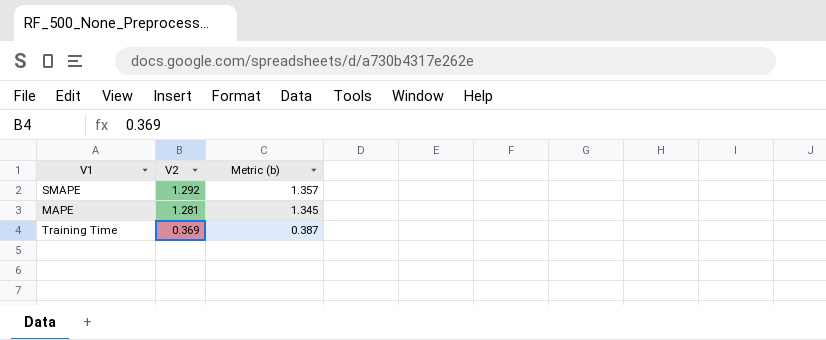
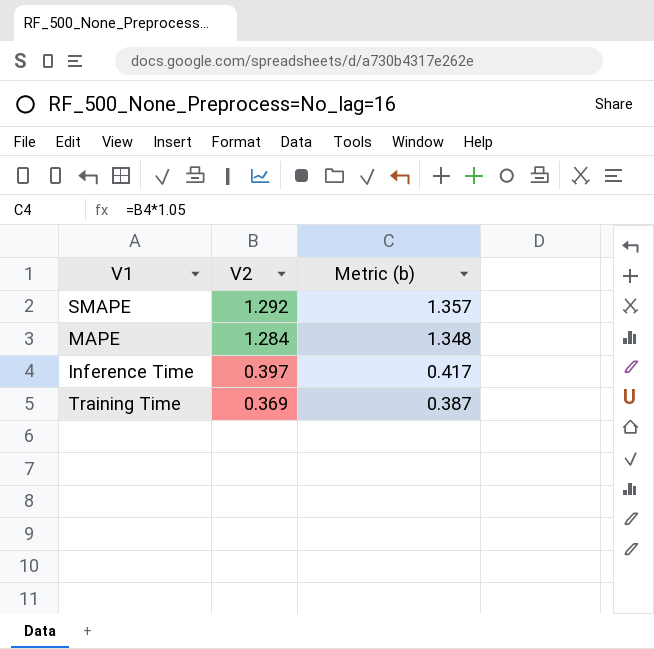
MAPE | V2: 1.281 -> 1.284
MAPE | Metric (b): 1.345 -> 1.348
row Inference Time: none -> 0.397 | 0.417

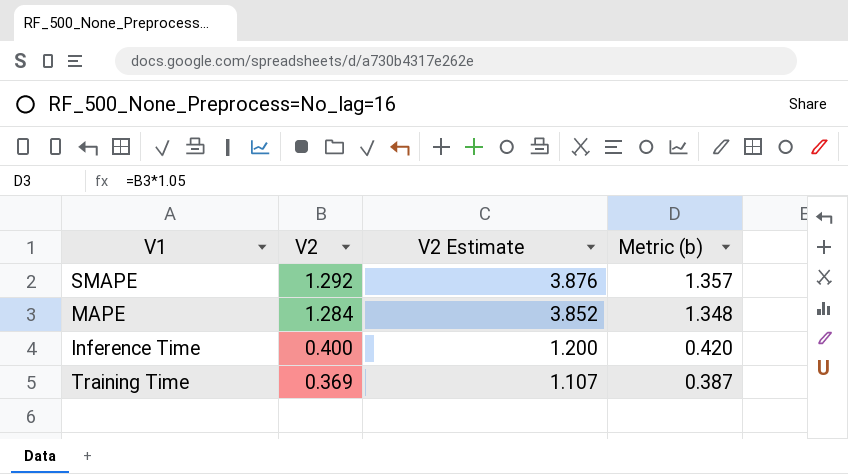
column V2 Estimate | formula: none -> [V2] * 3
Inference Time | V2: 0.397 -> 0.400
Inference Time | Metric (b): 0.417 -> 0.420

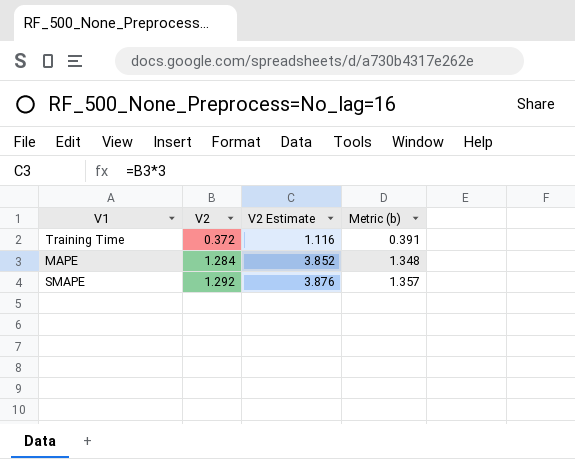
row order: V2 descending -> V2 ascending
row Inference Time: 0.400 | 1.200 | 0.420 -> none
Training Time | V2: 0.369 -> 0.372
Training Time | V2 Estimate: 1.107 -> 1.116
Training Time | Metric (b): 0.387 -> 0.391

